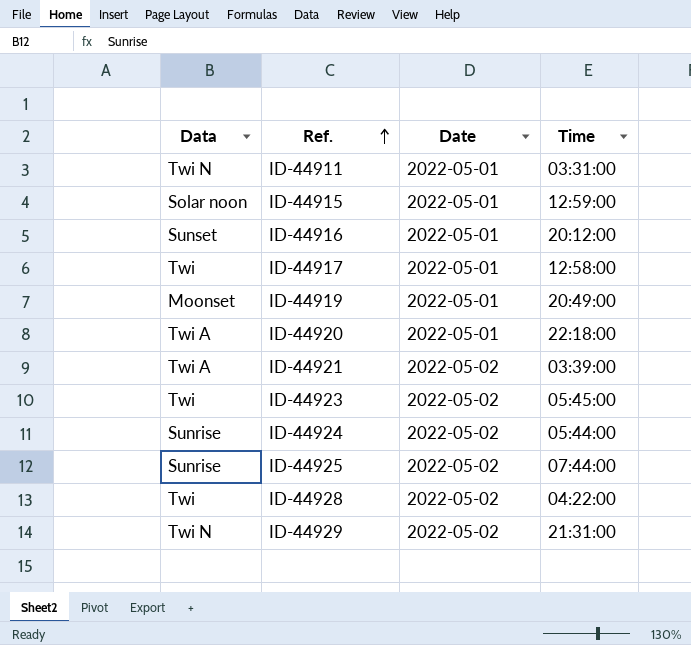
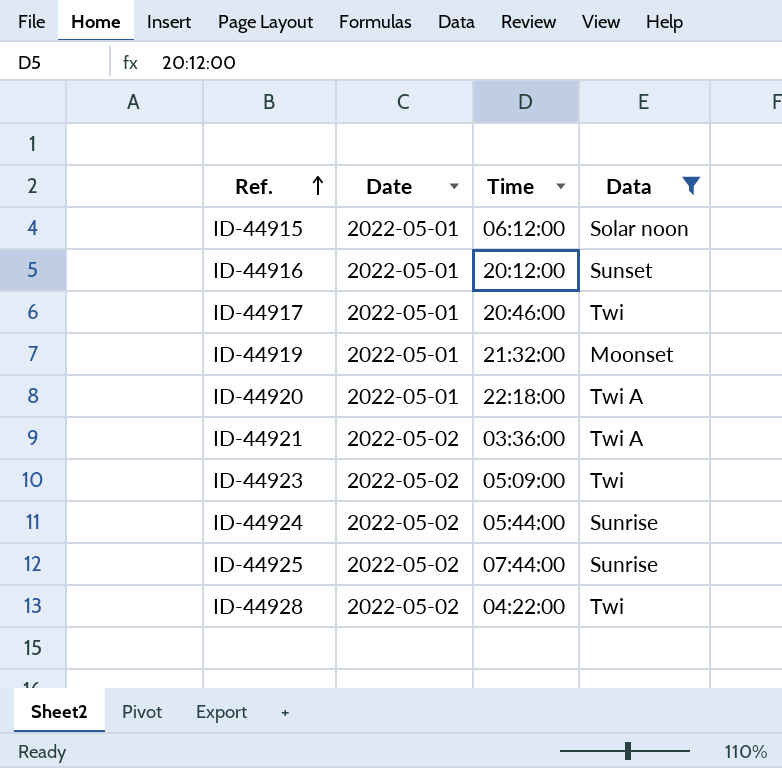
filter: none -> Data != Twi N
column Data | position: 1 -> 4
ID-44915 | Time: 12:59:00 -> 06:12:00
ID-44917 | Time: 12:58:00 -> 20:46:00
ID-44919 | Time: 20:49:00 -> 21:32:00
ID-44921 | Time: 03:39:00 -> 03:36:00
ID-44923 | Time: 05:45:00 -> 05:09:00

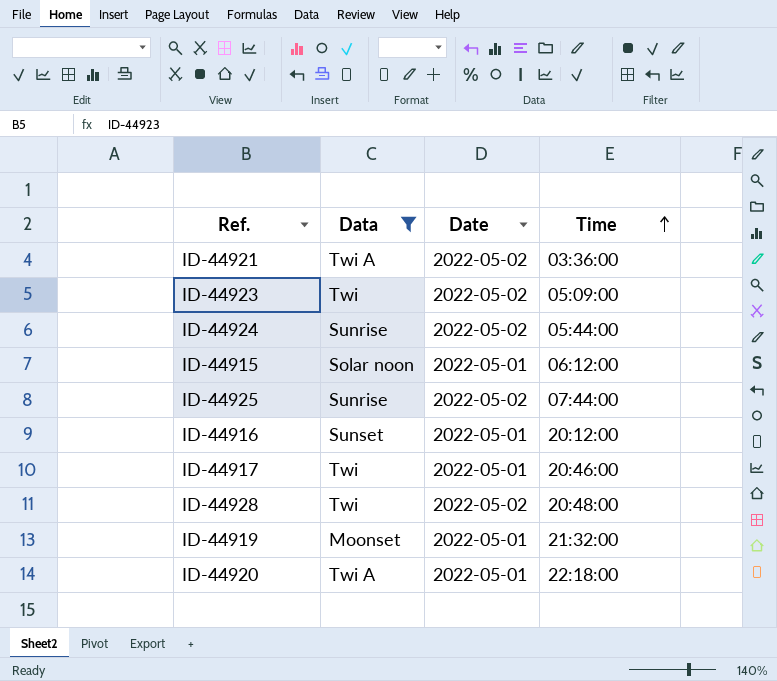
row order: Ref. ascending -> Time ascending
column Data | position: 4 -> 2
ID-44928 | Time: 04:22:00 -> 20:48:00

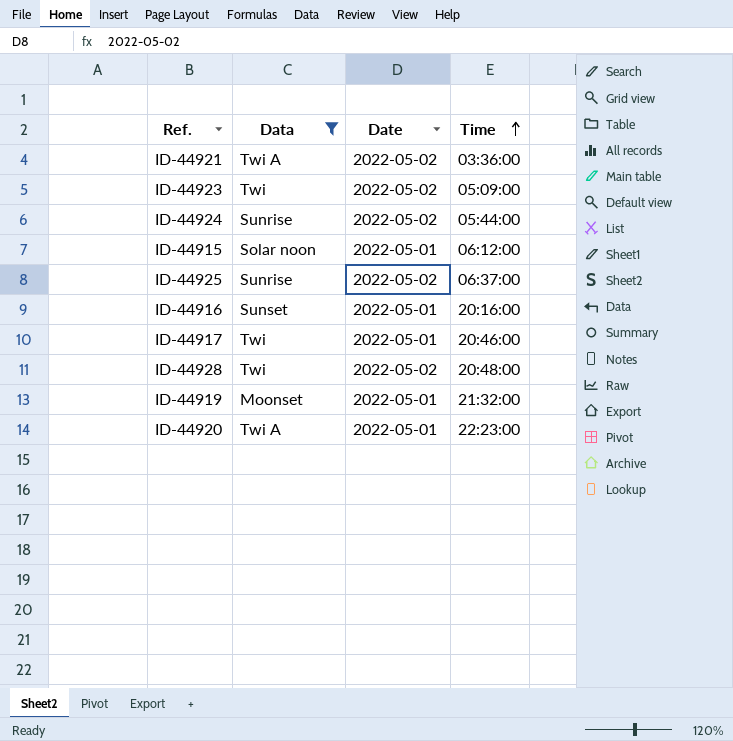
ID-44925 | Time: 07:44:00 -> 06:37:00
ID-44916 | Time: 20:12:00 -> 20:16:00
ID-44920 | Time: 22:18:00 -> 22:23:00

